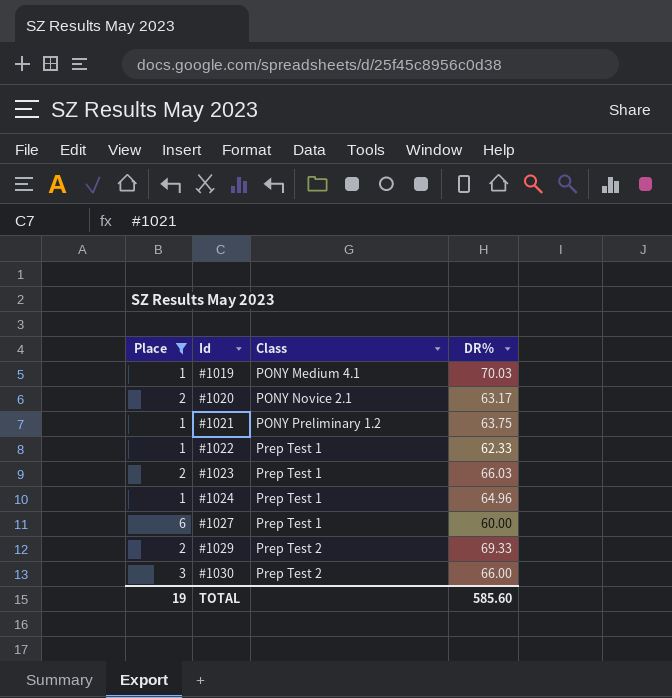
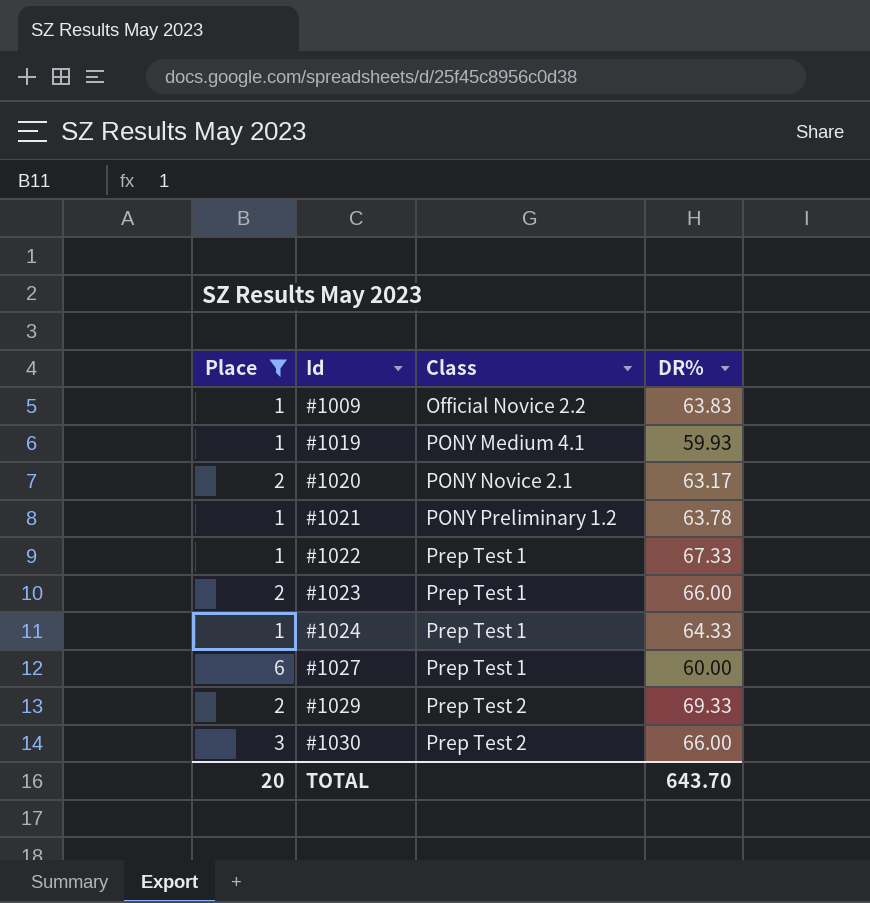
row #1009: none -> 1 | Official Novice 2.2 | 63.83
#1019 | DR%: 70.03 -> 59.93
#1021 | DR%: 63.75 -> 63.78
#1022 | DR%: 62.33 -> 67.33
#1023 | DR%: 66.03 -> 66.00
#1024 | DR%: 64.96 -> 64.33
TOTAL | Place: 19 -> 20
TOTAL | DR%: 585.60 -> 643.70

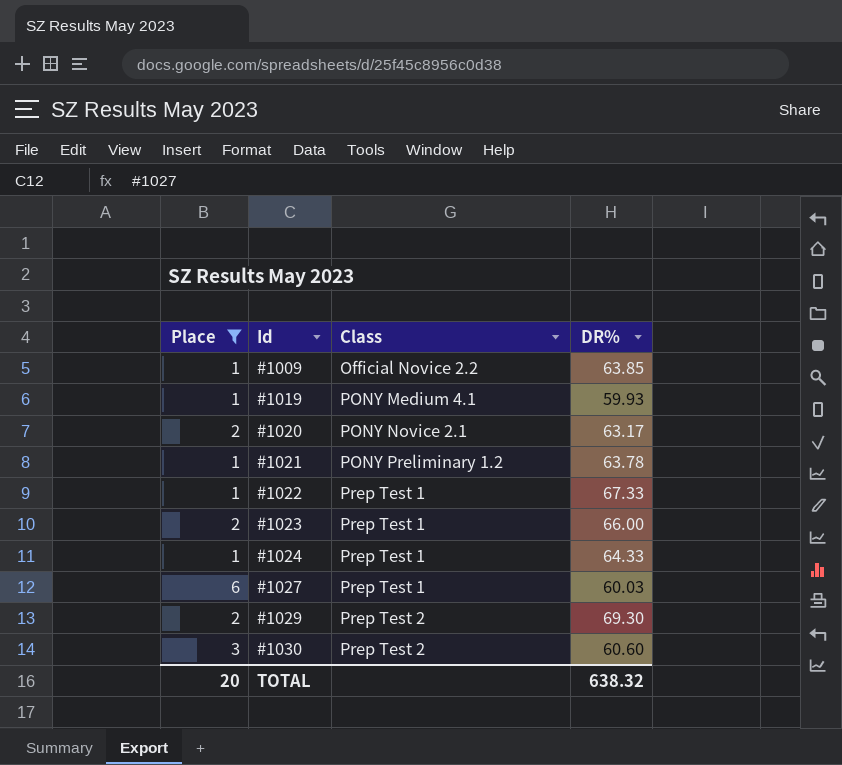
#1009 | DR%: 63.83 -> 63.85
#1027 | DR%: 60.00 -> 60.03
#1029 | DR%: 69.33 -> 69.30
#1030 | DR%: 66.00 -> 60.60
TOTAL | DR%: 643.70 -> 638.32

